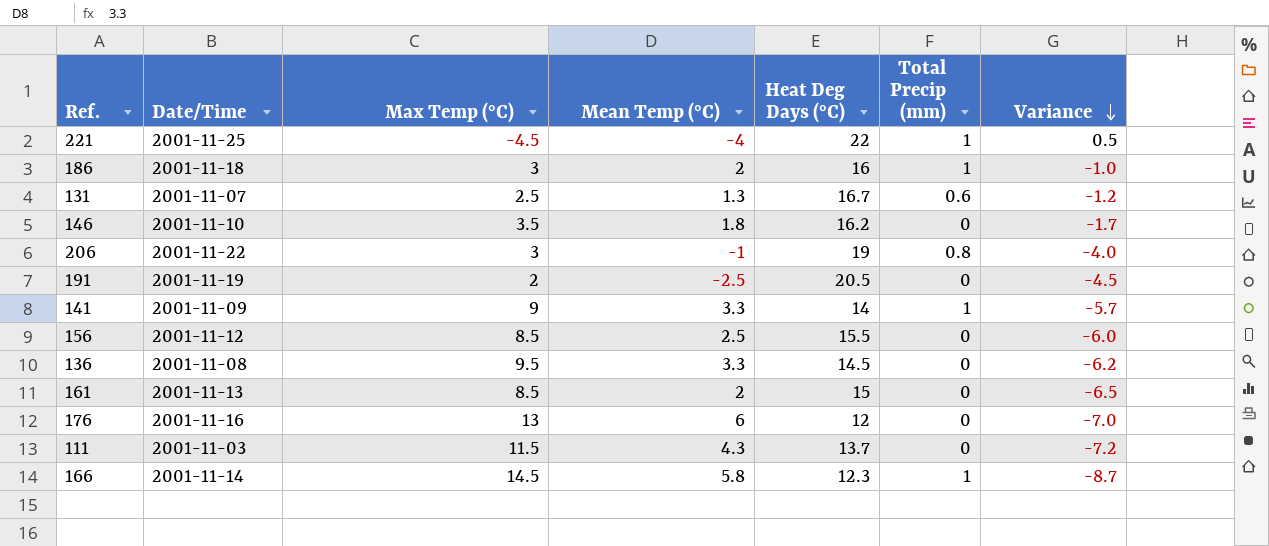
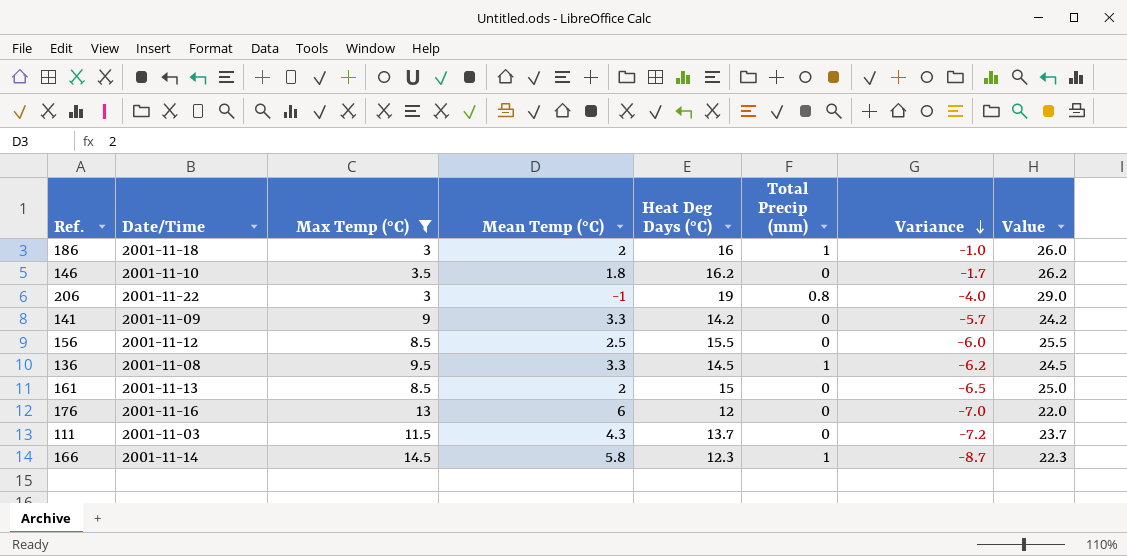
filter: none -> Max Temp (°C) >= 3
column Value | formula: none -> [Heat Deg Days (°C)] + 10
141 | Heat Deg Days (°C): 14 -> 14.2
141 | Total Precip (mm): 1 -> 0
136 | Total Precip (mm): 0 -> 1

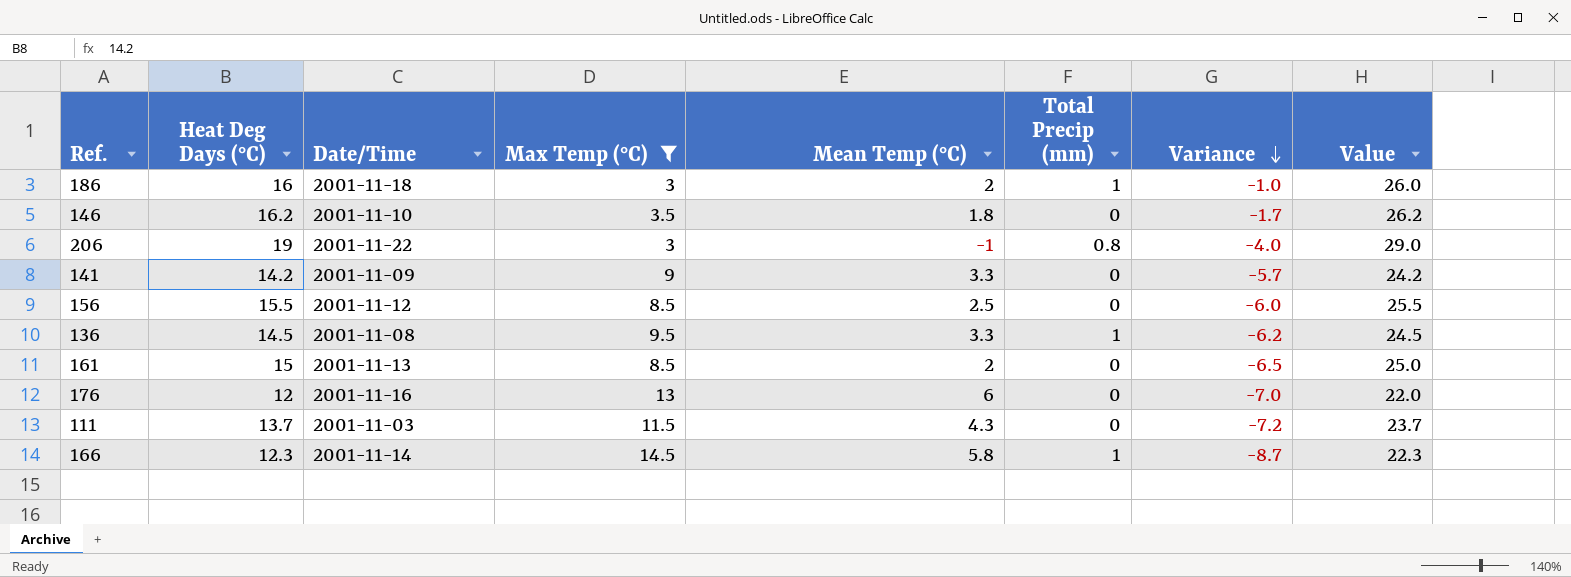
column Heat Deg Days (°C) | position: 5 -> 2

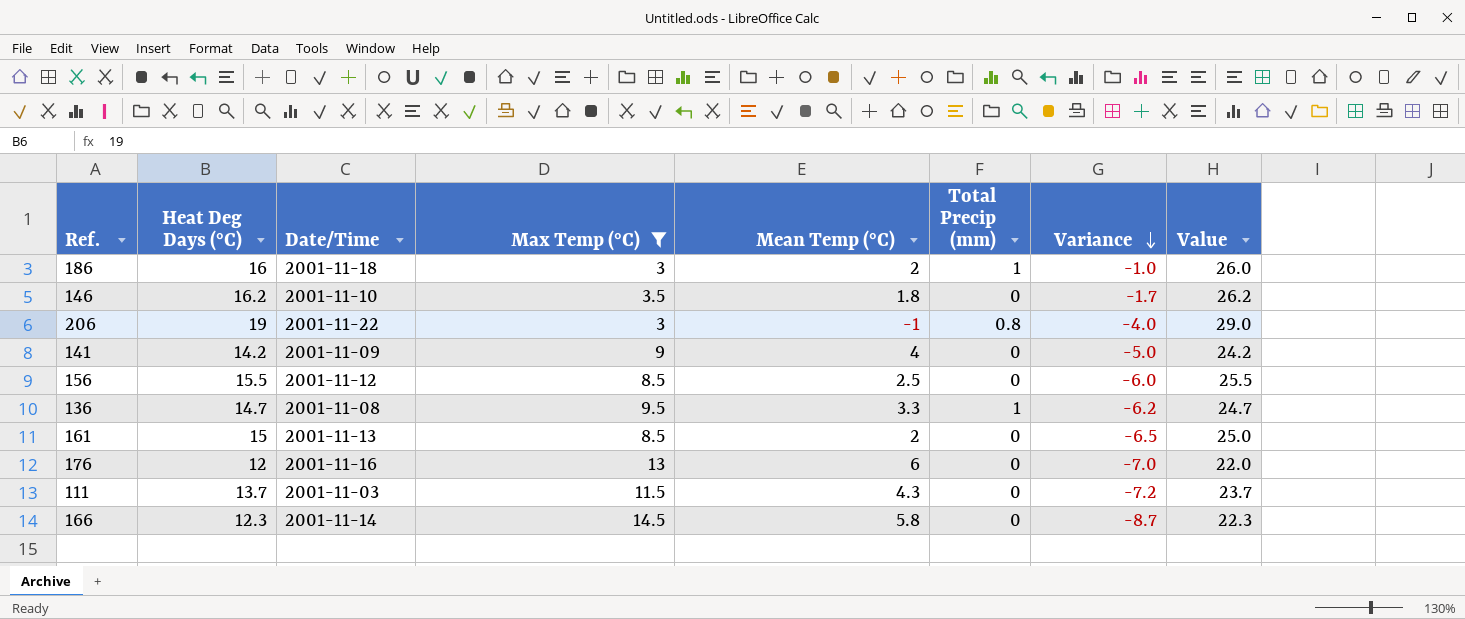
141 | Mean Temp (°C): 3.3 -> 4
141 | Variance: -5.7 -> -5.0
136 | Heat Deg Days (°C): 14.5 -> 14.7
136 | Value: 24.5 -> 24.7
166 | Total Precip (mm): 1 -> 0

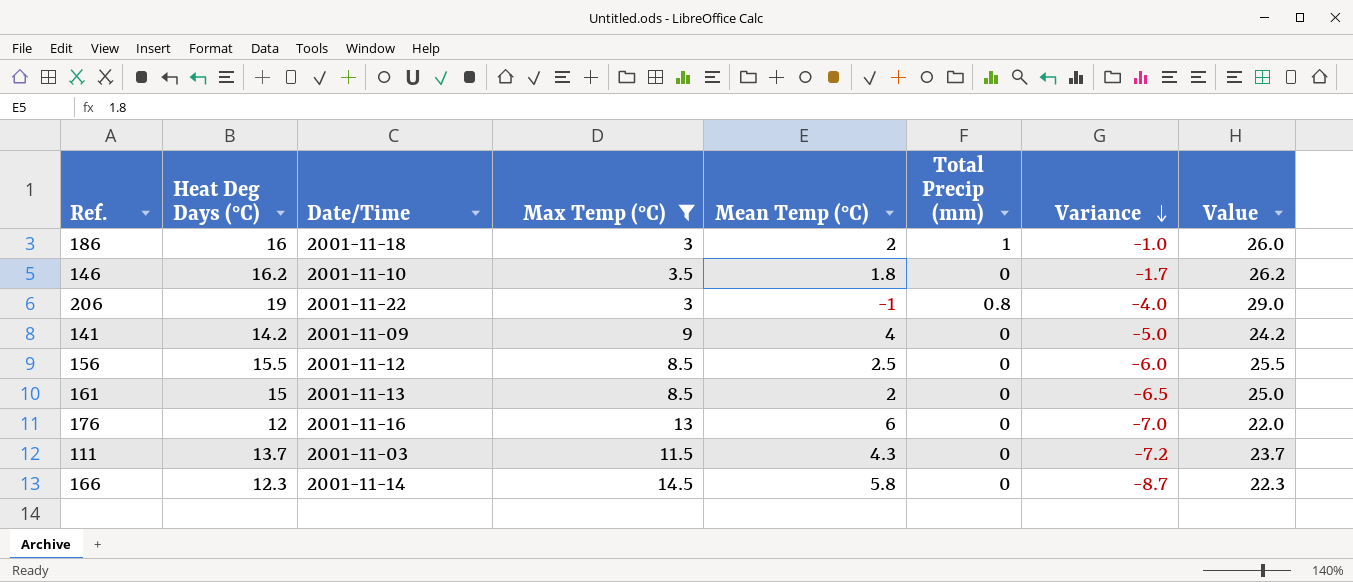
row 136: 14.7 | 2001-11-08 | 9.5 | 3.3 | 1 | -6.2 | 24.7 -> none

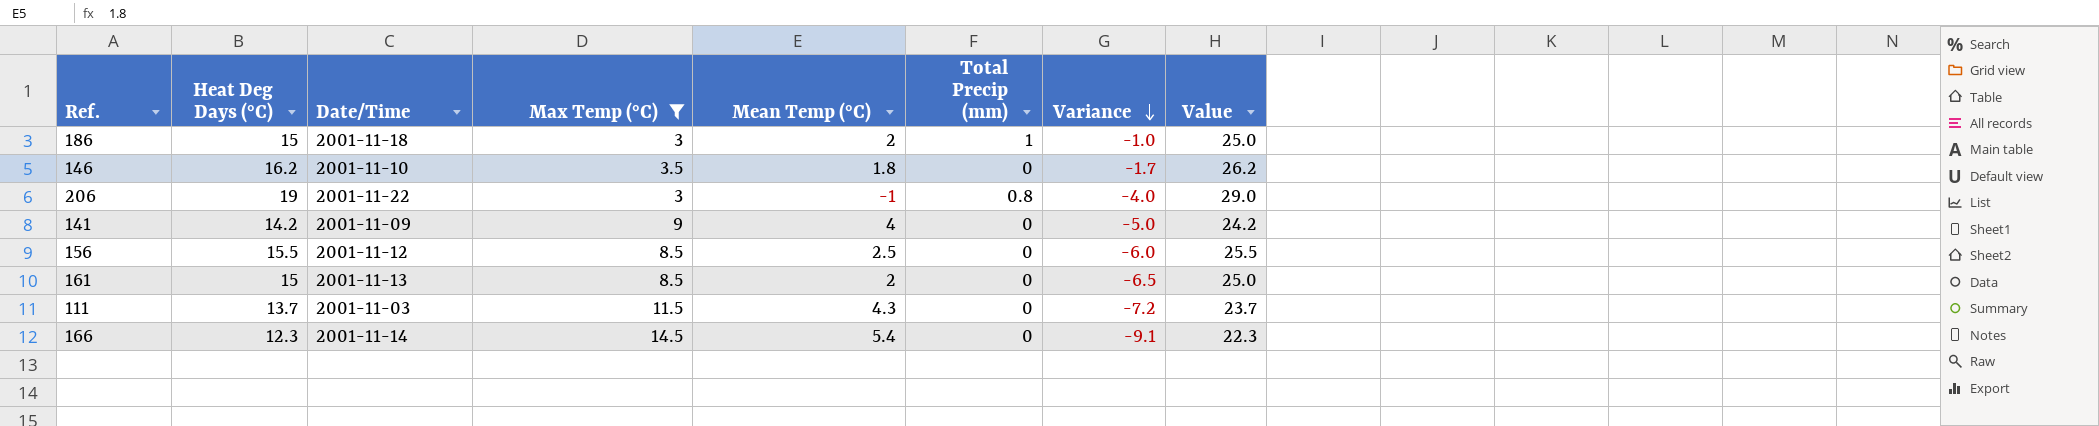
row 176: 12 | 2001-11-16 | 13 | 6 | 0 | -7.0 | 22.0 -> none
186 | Heat Deg Days (°C): 16 -> 15
186 | Value: 26.0 -> 25.0
166 | Mean Temp (°C): 5.8 -> 5.4
166 | Variance: -8.7 -> -9.1

